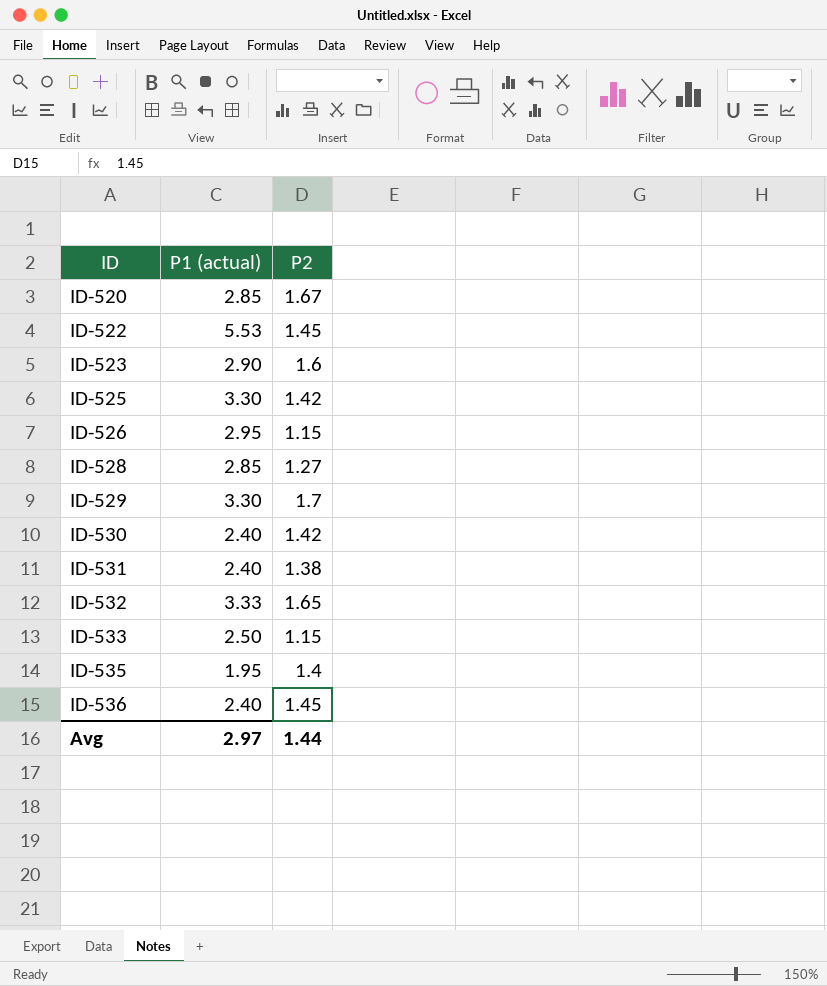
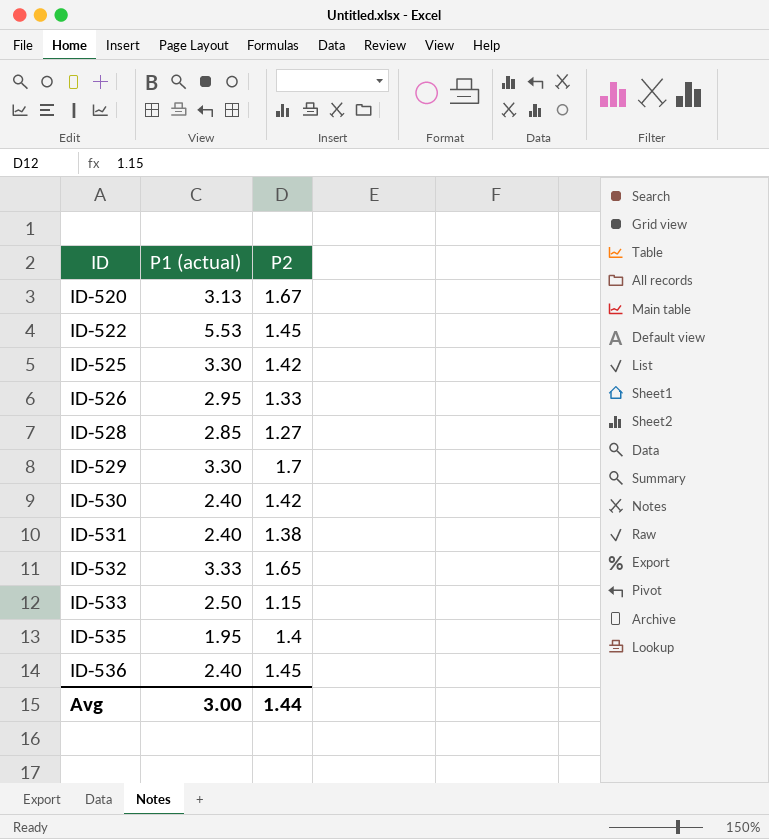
row ID-523: 2.90 | 1.6 -> none
ID-520 | P1 (actual): 2.85 -> 3.13
ID-526 | P2: 1.15 -> 1.33
Avg | P1 (actual): 2.97 -> 3.00

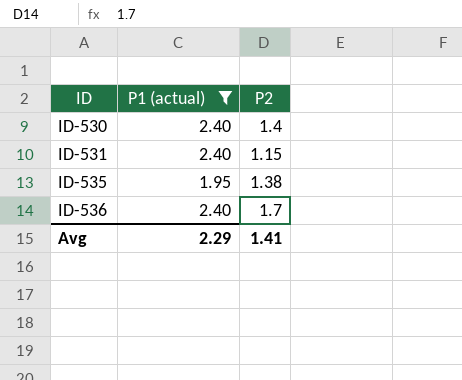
filter: none -> P1 (actual) <= 2.40
ID-530 | P2: 1.42 -> 1.4
ID-531 | P2: 1.38 -> 1.15
ID-535 | P2: 1.4 -> 1.38
ID-536 | P2: 1.45 -> 1.7
Avg | P1 (actual): 3.00 -> 2.29
Avg | P2: 1.44 -> 1.41

